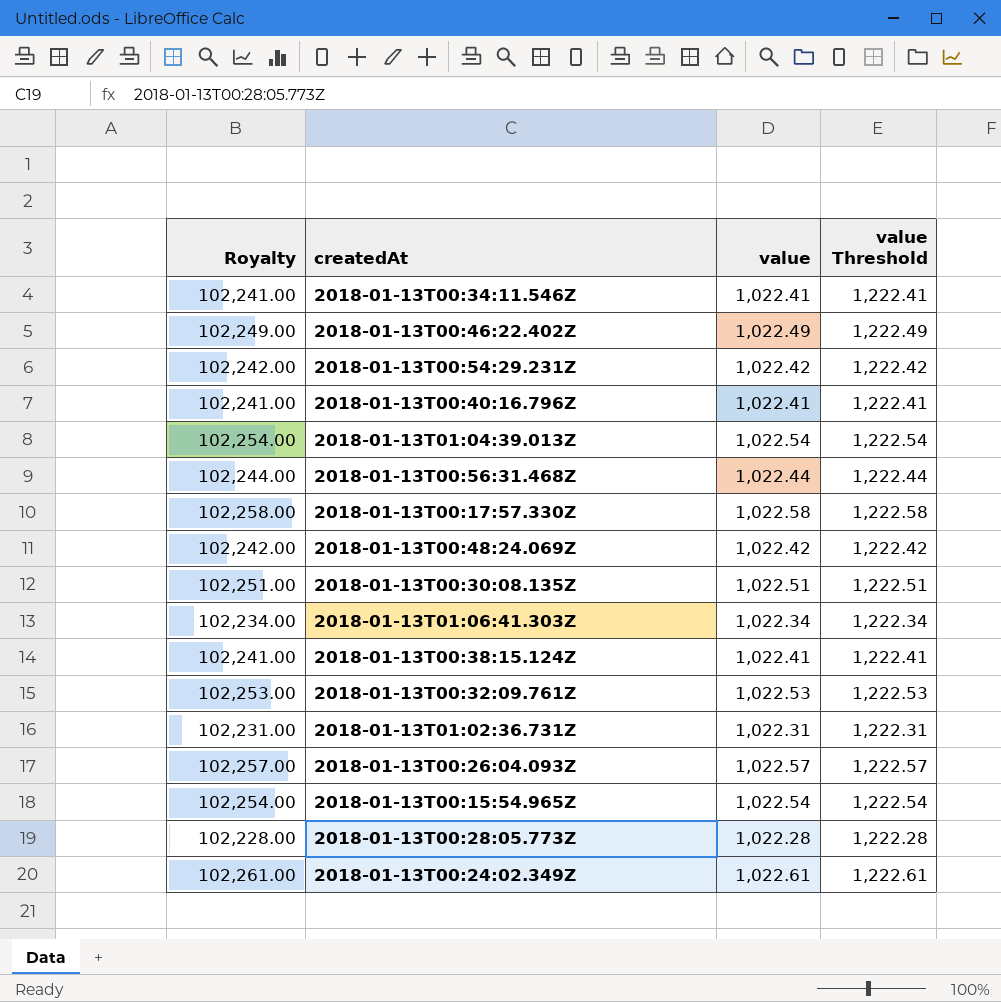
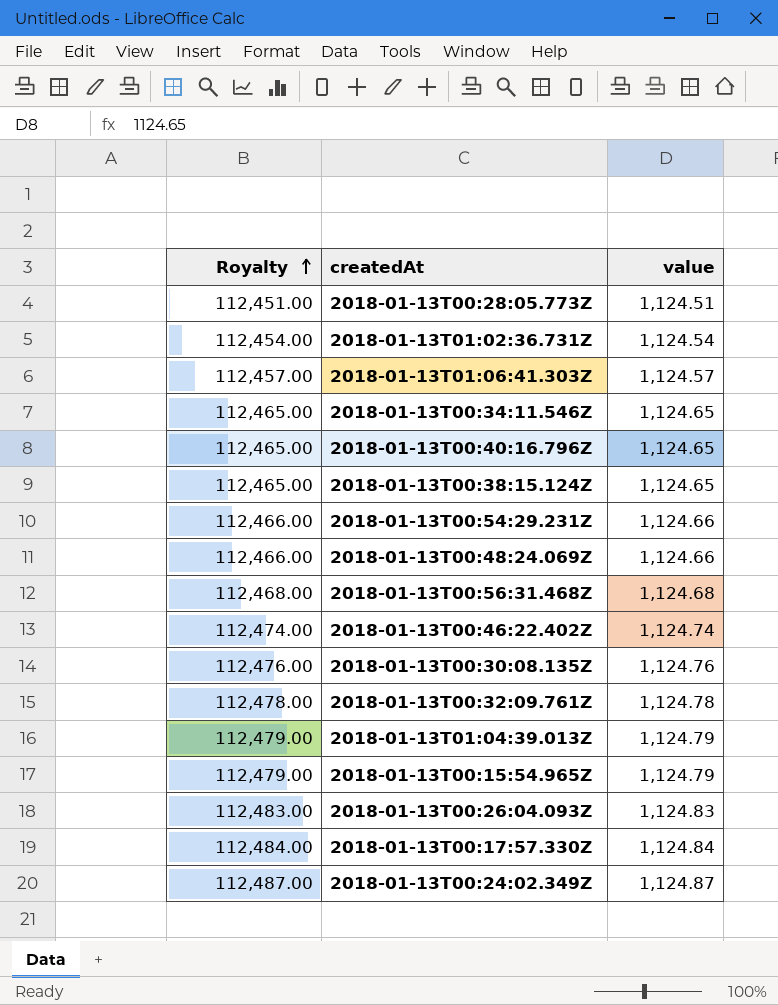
row order: none -> Royalty ascending
column value Threshold | formula: [value] + 200 -> none
2018-01-13T00:28:05.773Z | Royalty: 102,228.00 -> 112,451.00
2018-01-13T00:28:05.773Z | value: 1,022.28 -> 1,124.51
2018-01-13T01:02:36.731Z | Royalty: 102,231.00 -> 112,454.00
2018-01-13T01:02:36.731Z | value: 1,022.31 -> 1,124.54
2018-01-13T01:06:41.303Z | Royalty: 102,234.00 -> 112,457.00
2018-01-13T01:06:41.303Z | value: 1,022.34 -> 1,124.57
2018-01-13T00:34:11.546Z | Royalty: 102,241.00 -> 112,465.00
2018-01-13T00:34:11.546Z | value: 1,022.41 -> 1,124.65
2018-01-13T00:40:16.796Z | Royalty: 102,241.00 -> 112,465.00
2018-01-13T00:40:16.796Z | value: 1,022.41 -> 1,124.65
2018-01-13T00:38:15.124Z | Royalty: 102,241.00 -> 112,465.00
2018-01-13T00:38:15.124Z | value: 1,022.41 -> 1,124.65
2018-01-13T00:54:29.231Z | Royalty: 102,242.00 -> 112,466.00
2018-01-13T00:54:29.231Z | value: 1,022.42 -> 1,124.66
2018-01-13T00:48:24.069Z | Royalty: 102,242.00 -> 112,466.00
2018-01-13T00:48:24.069Z | value: 1,022.42 -> 1,124.66
2018-01-13T00:56:31.468Z | Royalty: 102,244.00 -> 112,468.00
2018-01-13T00:56:31.468Z | value: 1,022.44 -> 1,124.68
2018-01-13T00:46:22.402Z | Royalty: 102,249.00 -> 112,474.00
2018-01-13T00:46:22.402Z | value: 1,022.49 -> 1,124.74
2018-01-13T00:30:08.135Z | Royalty: 102,251.00 -> 112,476.00
2018-01-13T00:30:08.135Z | value: 1,022.51 -> 1,124.76
2018-01-13T00:32:09.761Z | Royalty: 102,253.00 -> 112,478.00
2018-01-13T00:32:09.761Z | value: 1,022.53 -> 1,124.78
2018-01-13T01:04:39.013Z | Royalty: 102,254.00 -> 112,479.00
2018-01-13T01:04:39.013Z | value: 1,022.54 -> 1,124.79
2018-01-13T00:15:54.965Z | Royalty: 102,254.00 -> 112,479.00
2018-01-13T00:15:54.965Z | value: 1,022.54 -> 1,124.79
2018-01-13T00:26:04.093Z | Royalty: 102,257.00 -> 112,483.00
2018-01-13T00:26:04.093Z | value: 1,022.57 -> 1,124.83
2018-01-13T00:17:57.330Z | Royalty: 102,258.00 -> 112,484.00
2018-01-13T00:17:57.330Z | value: 1,022.58 -> 1,124.84
2018-01-13T00:24:02.349Z | Royalty: 102,261.00 -> 112,487.00
2018-01-13T00:24:02.349Z | value: 1,022.61 -> 1,124.87

